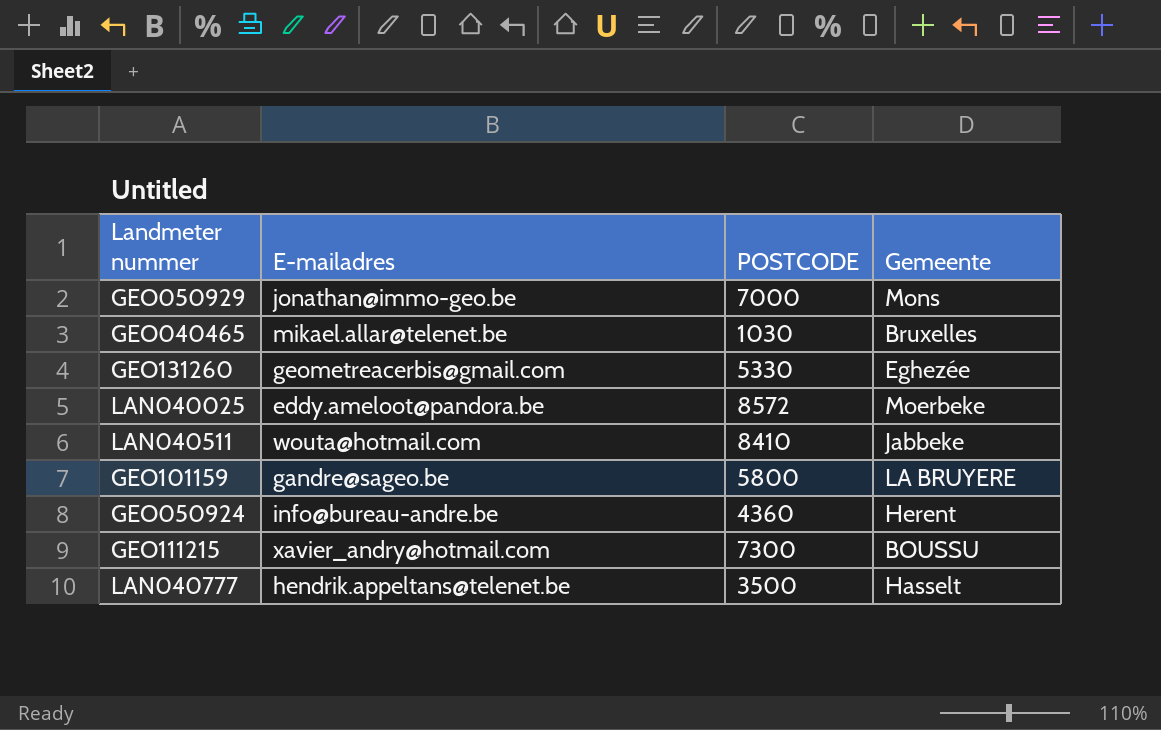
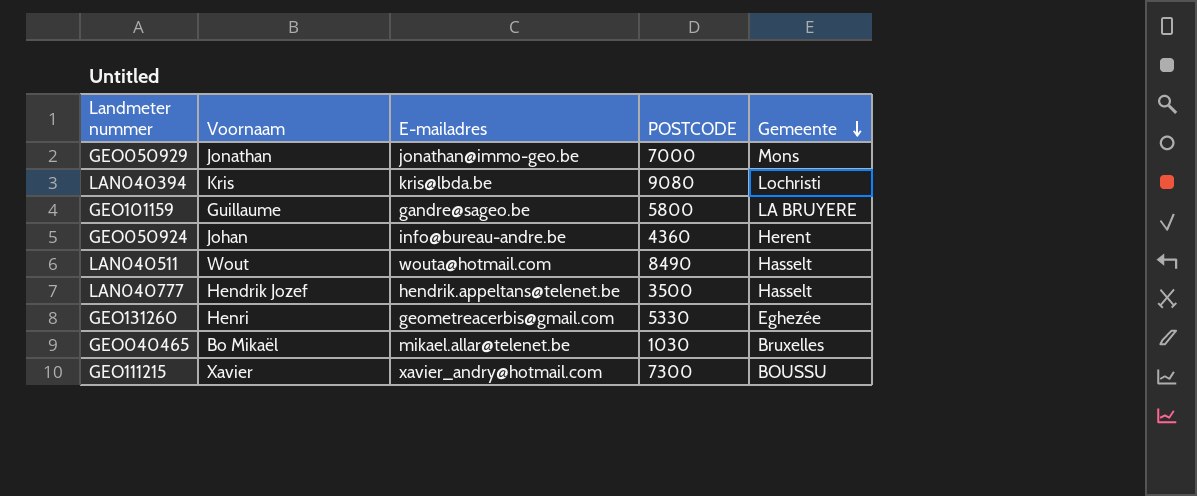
row order: none -> Gemeente descending
column Voornaam | position: none -> 2
row LAN040025: eddy.ameloot@pandora.be | 8572 | Moerbeke -> none
row LAN040394: none -> Kris | kris@lbda.be | 9080 | Lochristi
LAN040511 | POSTCODE: 8410 -> 8490
LAN040511 | Gemeente: Jabbeke -> Hasselt

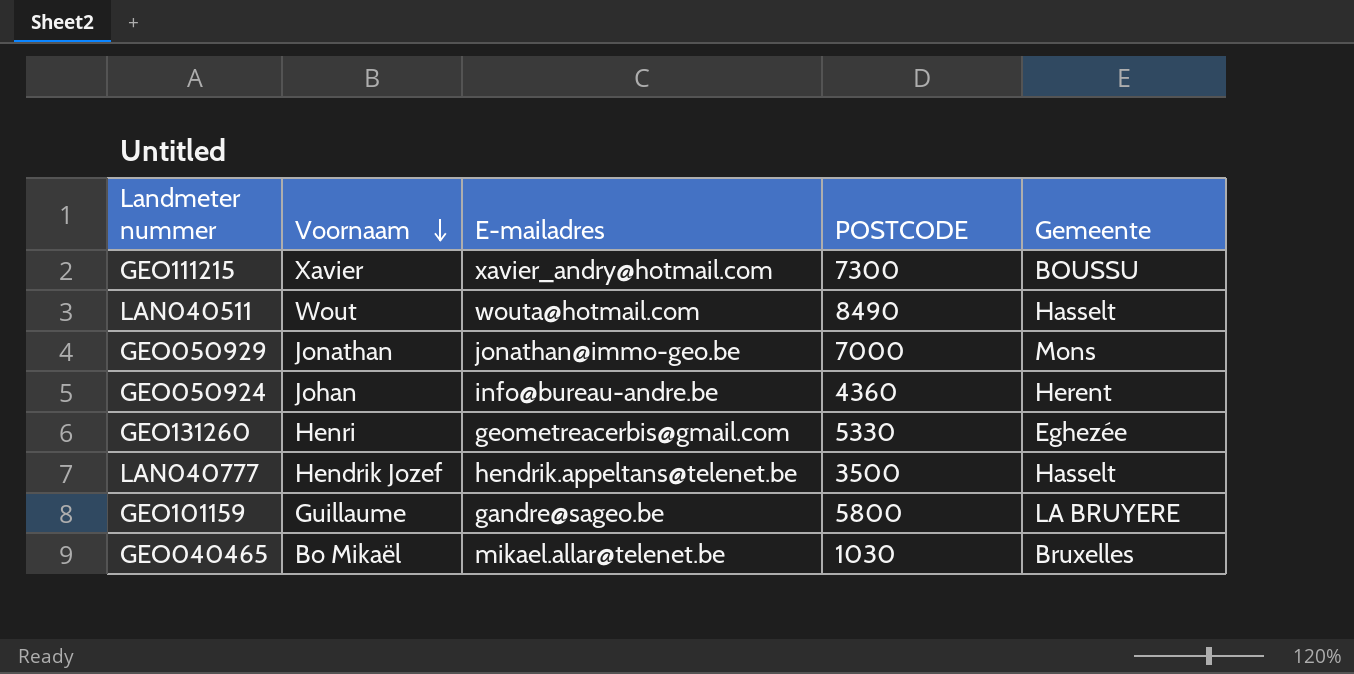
row order: Gemeente descending -> Voornaam descending
row LAN040394: Kris | kris@lbda.be | 9080 | Lochristi -> none

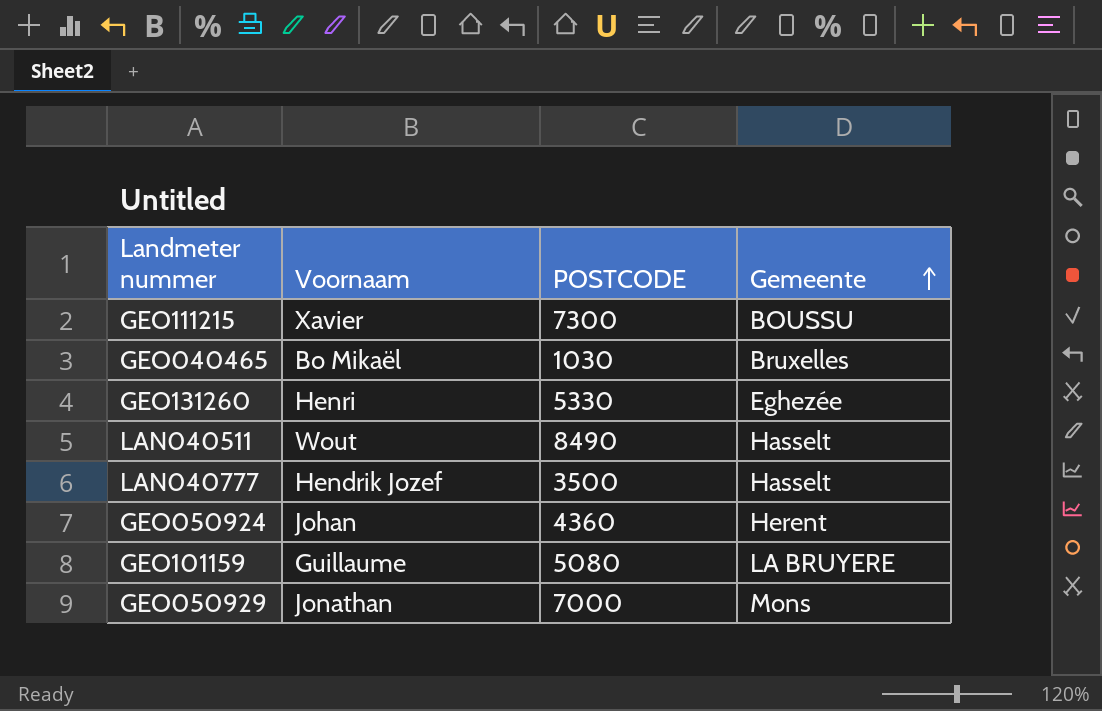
row order: Voornaam descending -> Gemeente ascending
column E-mailadres | position: 3 -> none
GEO101159 | POSTCODE: 5800 -> 5080

